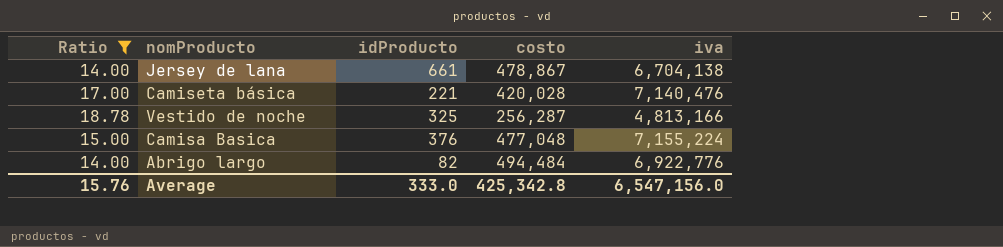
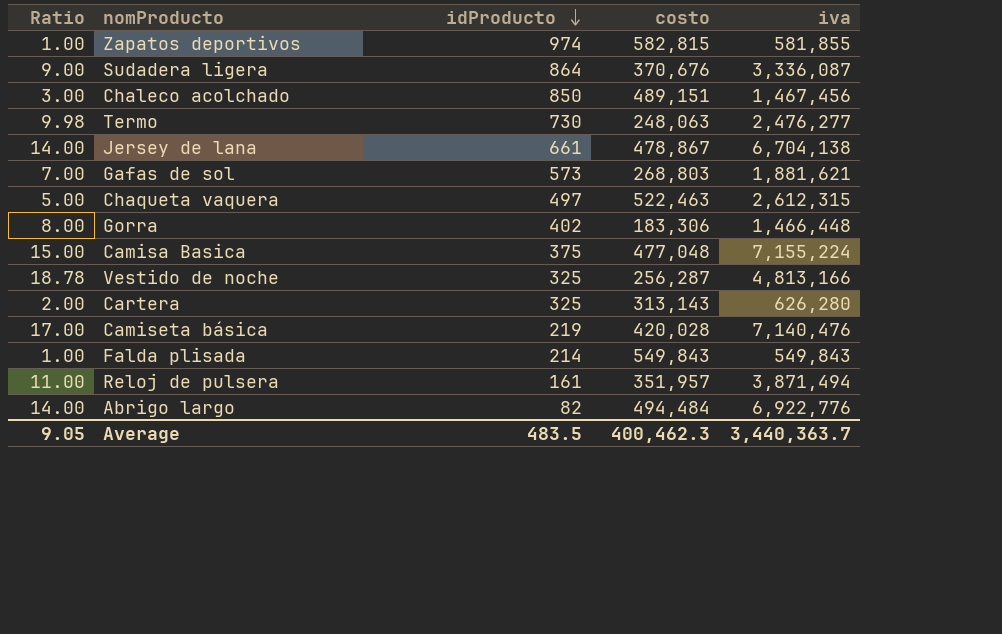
filter: Ratio >= 14.00 -> none
row order: none -> idProducto descending
Camisa Basica | idProducto: 376 -> 375
Camiseta básica | idProducto: 221 -> 219
Average | Ratio: 15.76 -> 9.05
Average | idProducto: 333.0 -> 483.5
Average | costo: 425,342.8 -> 400,462.3
Average | iva: 6,547,156.0 -> 3,440,363.7

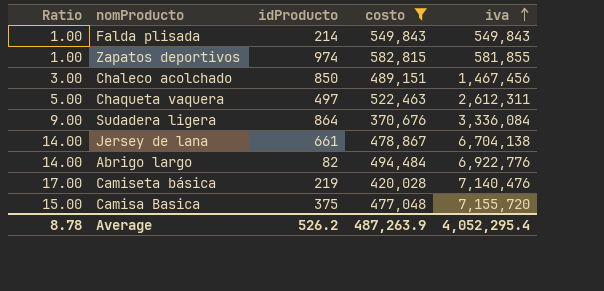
filter: none -> costo >= 370,676
row order: idProducto descending -> iva ascending
Chaqueta vaquera | iva: 2,612,315 -> 2,612,311
Sudadera ligera | iva: 3,336,087 -> 3,336,084
Camisa Basica | iva: 7,155,224 -> 7,155,720
Average | Ratio: 9.05 -> 8.78
Average | idProducto: 483.5 -> 526.2
Average | costo: 400,462.3 -> 487,263.9
Average | iva: 3,440,363.7 -> 4,052,295.4

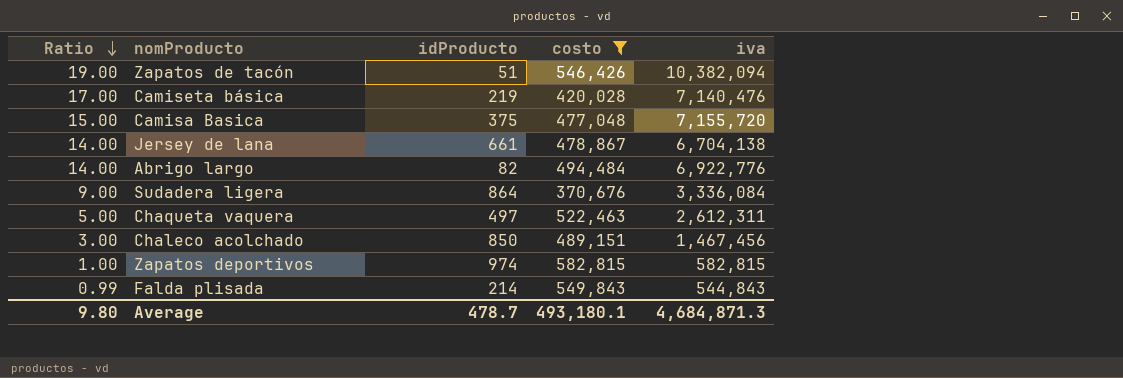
row order: iva ascending -> Ratio descending
row Zapatos de tacón: none -> 19.00 | 51 | 546,426 | 10,382,094
Zapatos deportivos | iva: 581,855 -> 582,815
Falda plisada | Ratio: 1.00 -> 0.99
Falda plisada | iva: 549,843 -> 544,843
Average | Ratio: 8.78 -> 9.80
Average | idProducto: 526.2 -> 478.7
Average | costo: 487,263.9 -> 493,180.1
Average | iva: 4,052,295.4 -> 4,684,871.3

